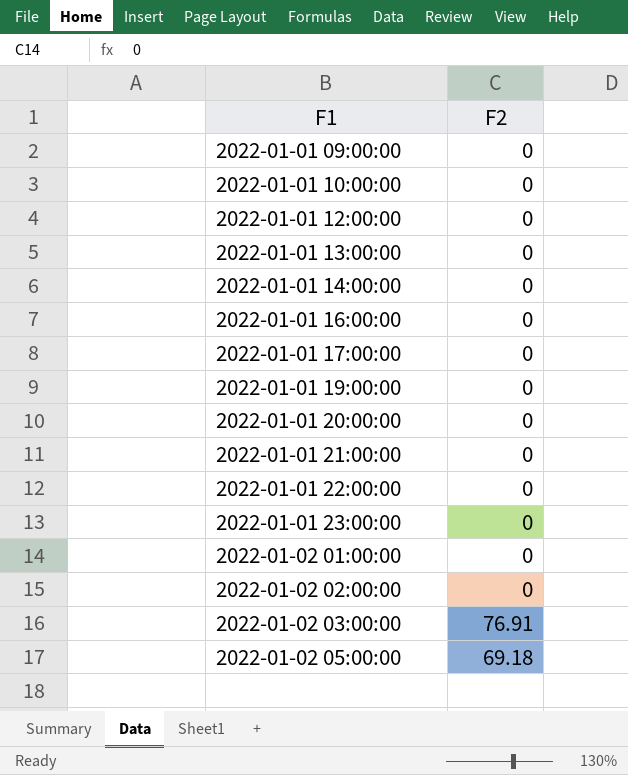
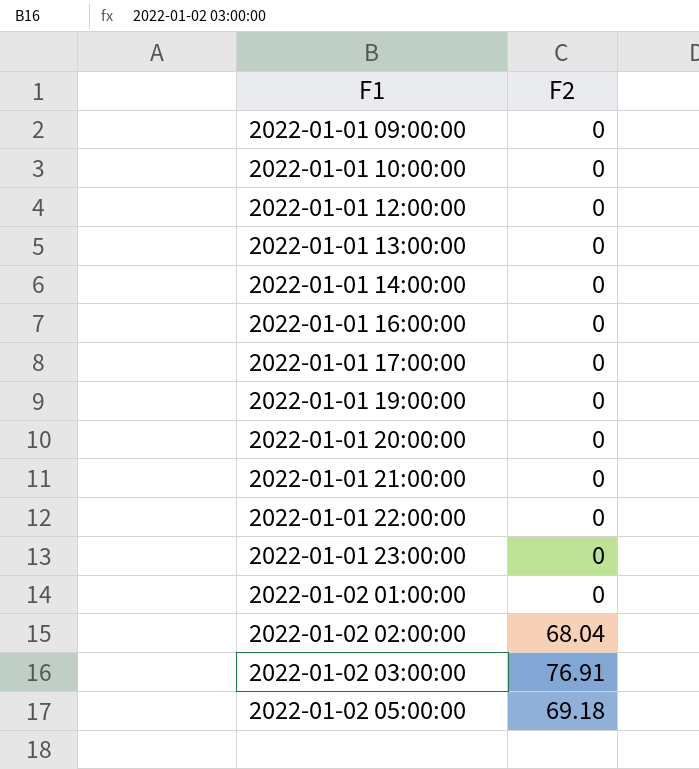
2022-01-02 02:00:00 | F2: 0 -> 68.04

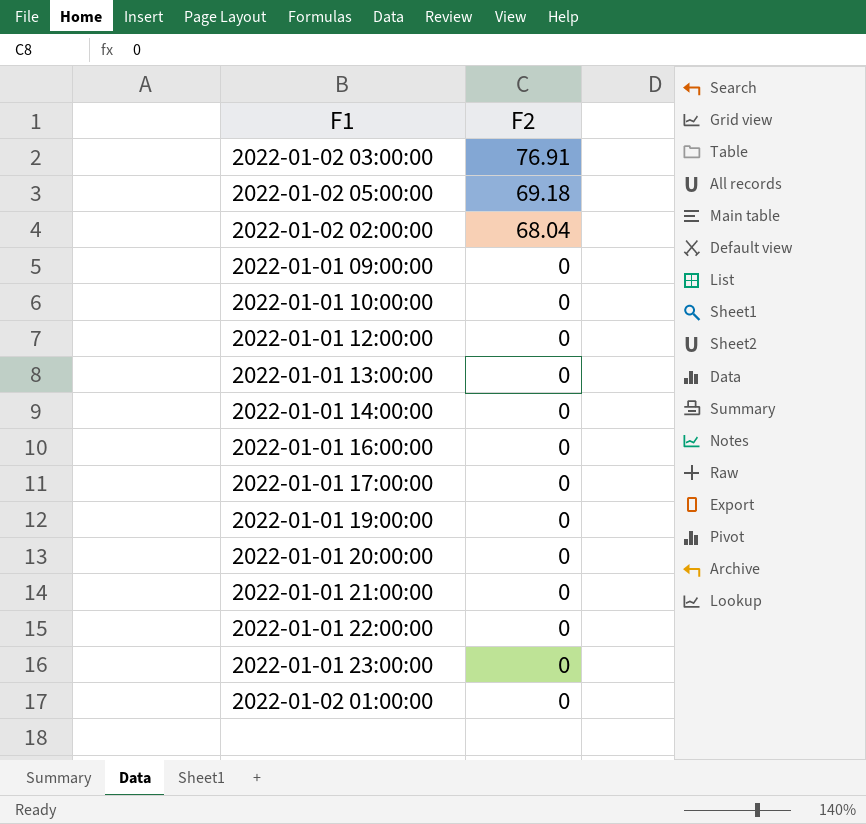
row order: F1 ascending -> F2 descending

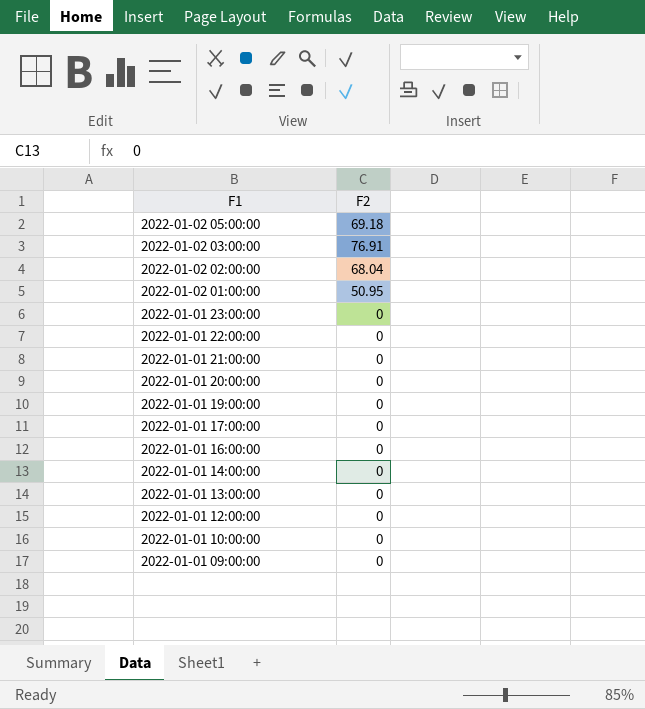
row order: F2 descending -> F1 descending
2022-01-02 01:00:00 | F2: 0 -> 50.95

